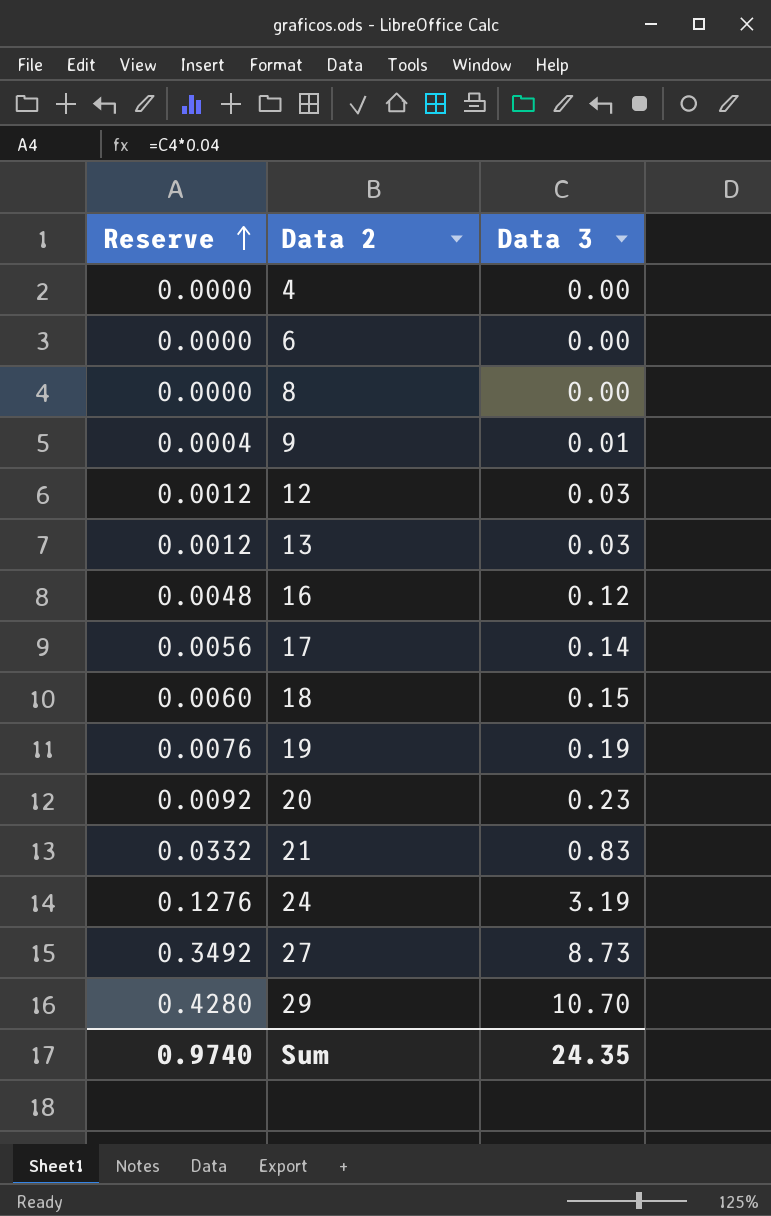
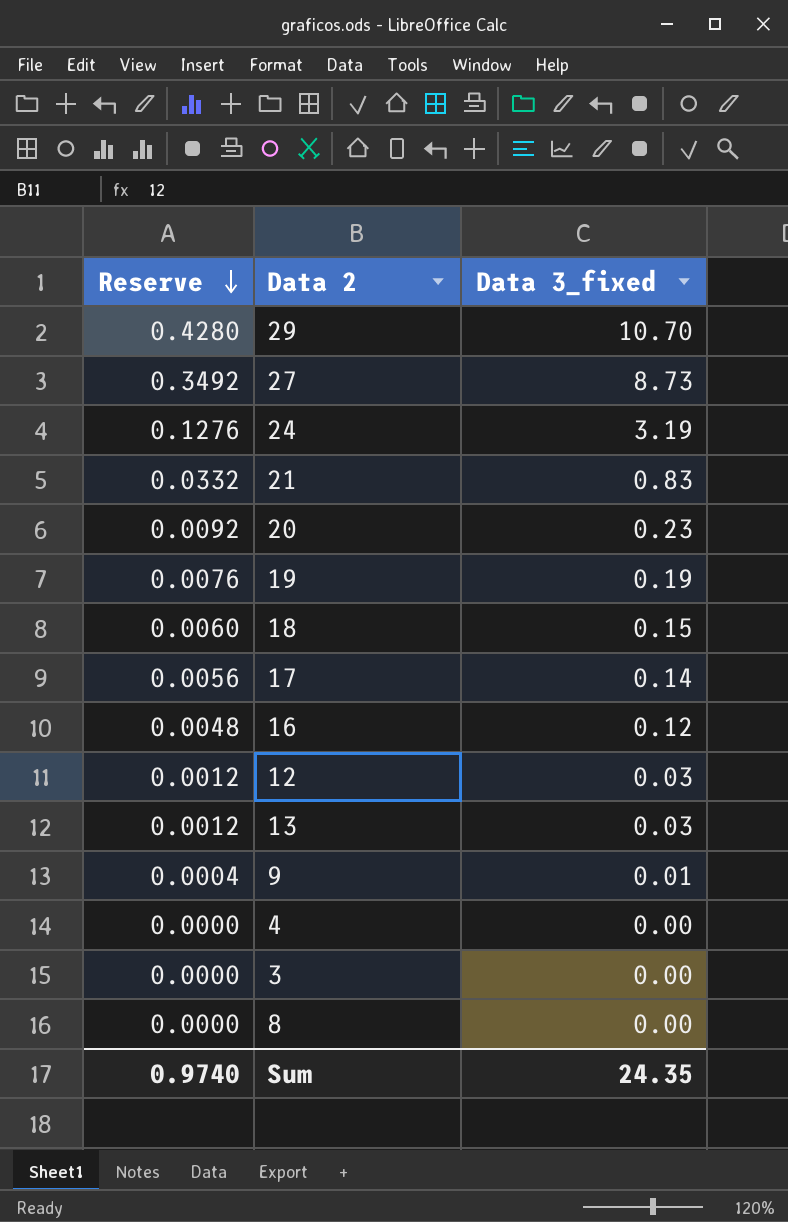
row order: Reserve ascending -> Reserve descending
column name: Data 3 -> Data 3_fixed
row 6: 0.0000 | 0.00 -> none
row 3: none -> 0.0000 | 0.00

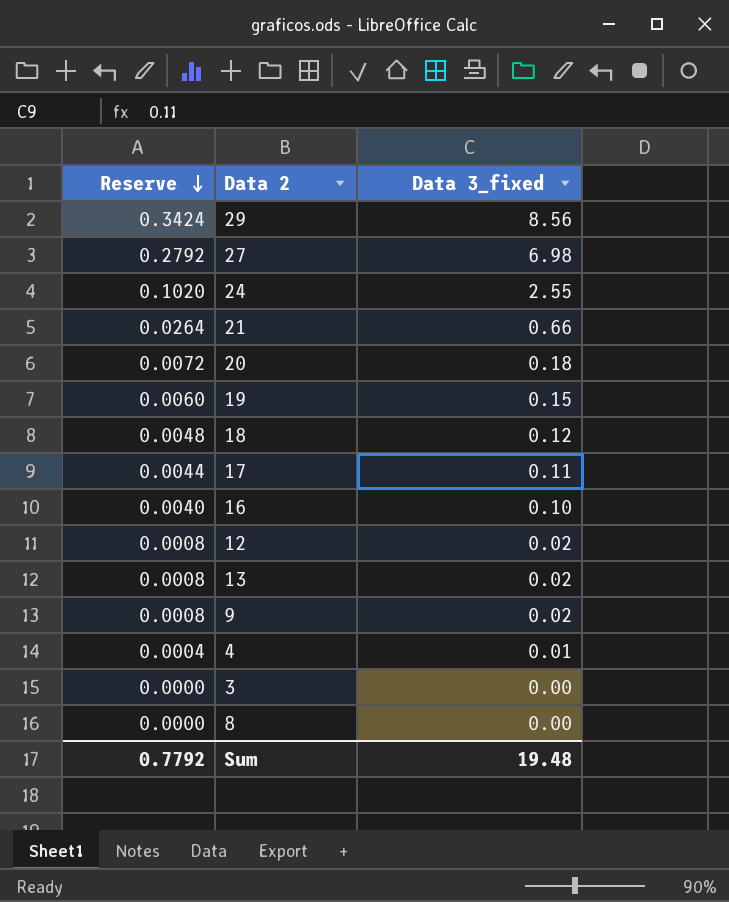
29 | Reserve: 0.4280 -> 0.3424
29 | Data 3_fixed: 10.70 -> 8.56
27 | Reserve: 0.3492 -> 0.2792
27 | Data 3_fixed: 8.73 -> 6.98
24 | Reserve: 0.1276 -> 0.1020
24 | Data 3_fixed: 3.19 -> 2.55
21 | Reserve: 0.0332 -> 0.0264
21 | Data 3_fixed: 0.83 -> 0.66
20 | Reserve: 0.0092 -> 0.0072
20 | Data 3_fixed: 0.23 -> 0.18
19 | Reserve: 0.0076 -> 0.0060
19 | Data 3_fixed: 0.19 -> 0.15
18 | Reserve: 0.0060 -> 0.0048
18 | Data 3_fixed: 0.15 -> 0.12
17 | Reserve: 0.0056 -> 0.0044
17 | Data 3_fixed: 0.14 -> 0.11
16 | Reserve: 0.0048 -> 0.0040
16 | Data 3_fixed: 0.12 -> 0.10
12 | Reserve: 0.0012 -> 0.0008
12 | Data 3_fixed: 0.03 -> 0.02
13 | Reserve: 0.0012 -> 0.0008
13 | Data 3_fixed: 0.03 -> 0.02
9 | Reserve: 0.0004 -> 0.0008
9 | Data 3_fixed: 0.01 -> 0.02
4 | Reserve: 0.0000 -> 0.0004
4 | Data 3_fixed: 0.00 -> 0.01
Sum | Reserve: 0.9740 -> 0.7792
Sum | Data 3_fixed: 24.35 -> 19.48

